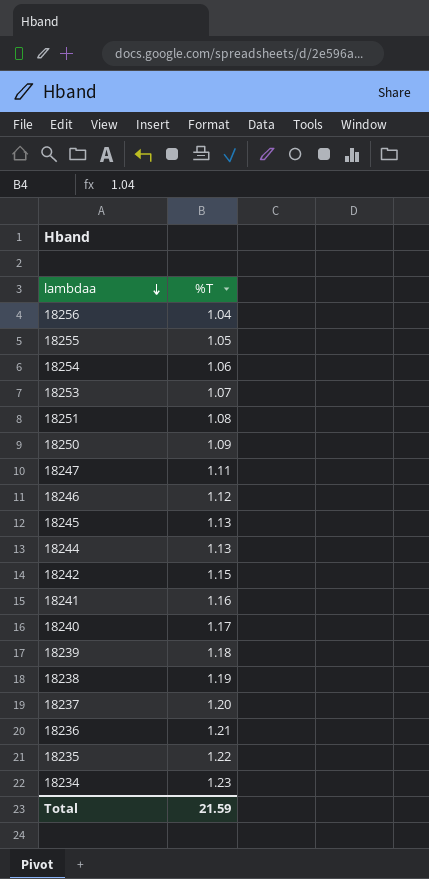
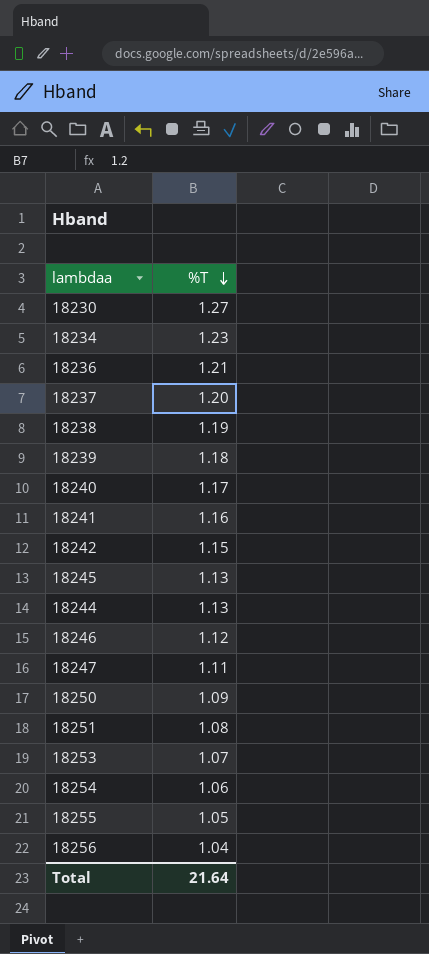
row order: lambdaa descending -> %T descending
row 18235: 1.22 -> none
row 18230: none -> 1.27
Total | %T: 21.59 -> 21.64

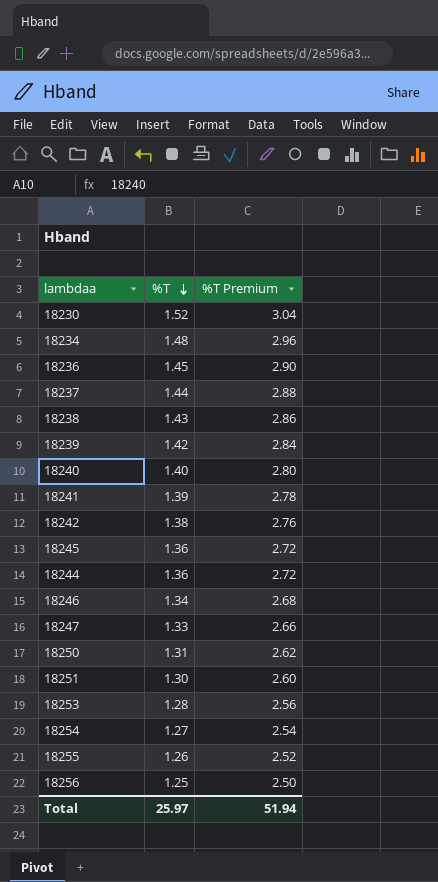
column %T Premium | formula: none -> [%T] * 2
18230 | %T: 1.27 -> 1.52
18234 | %T: 1.23 -> 1.48
18236 | %T: 1.21 -> 1.45
18237 | %T: 1.20 -> 1.44
18238 | %T: 1.19 -> 1.43
18239 | %T: 1.18 -> 1.42
18240 | %T: 1.17 -> 1.40
18241 | %T: 1.16 -> 1.39
18242 | %T: 1.15 -> 1.38
18245 | %T: 1.13 -> 1.36
18244 | %T: 1.13 -> 1.36
18246 | %T: 1.12 -> 1.34
18247 | %T: 1.11 -> 1.33
18250 | %T: 1.09 -> 1.31
18251 | %T: 1.08 -> 1.30
18253 | %T: 1.07 -> 1.28
18254 | %T: 1.06 -> 1.27
18255 | %T: 1.05 -> 1.26
18256 | %T: 1.04 -> 1.25
Total | %T: 21.64 -> 25.97

